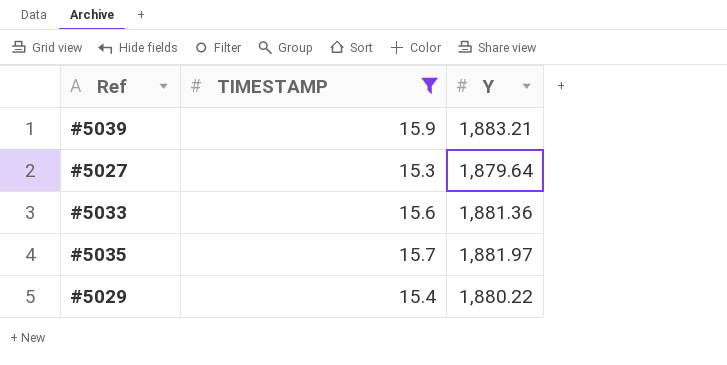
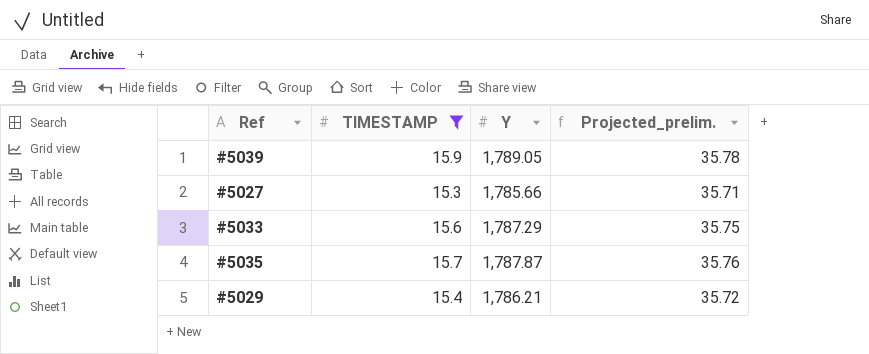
column Projected_prelim. | formula: none -> [Y] * 0.02
#5039 | Y: 1,883.21 -> 1,789.05
#5027 | Y: 1,879.64 -> 1,785.66
#5033 | Y: 1,881.36 -> 1,787.29
#5035 | Y: 1,881.97 -> 1,787.87
#5029 | Y: 1,880.22 -> 1,786.21

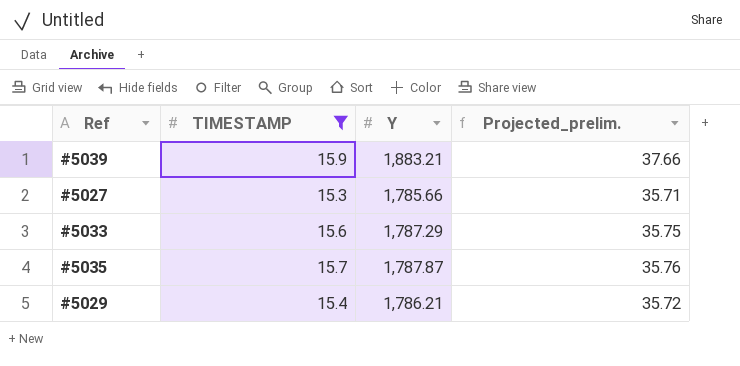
#5039 | Y: 1,789.05 -> 1,883.21
#5039 | Projected_prelim.: 35.78 -> 37.66

